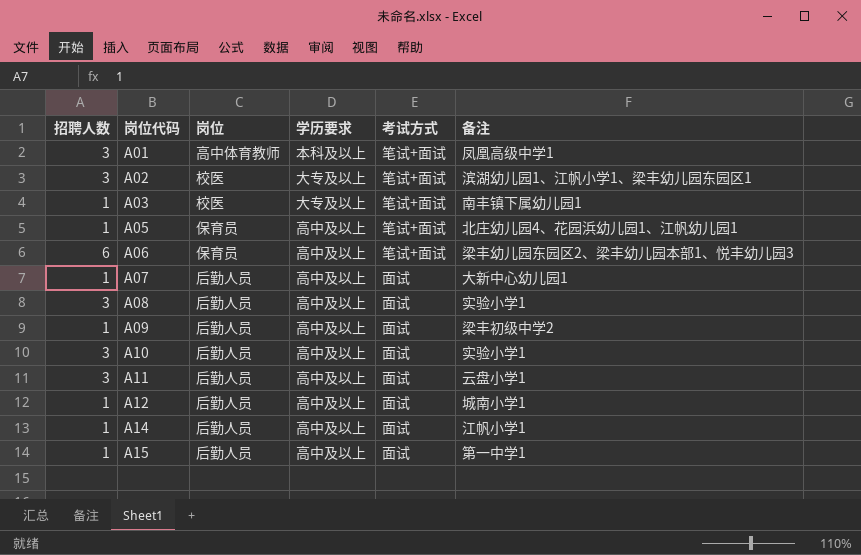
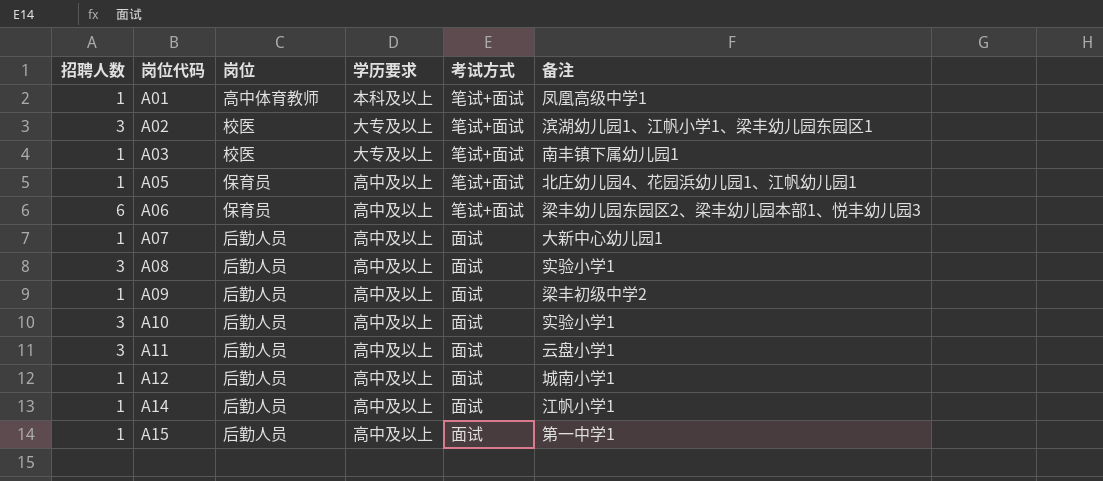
A01 | 招聘人数: 3 -> 1

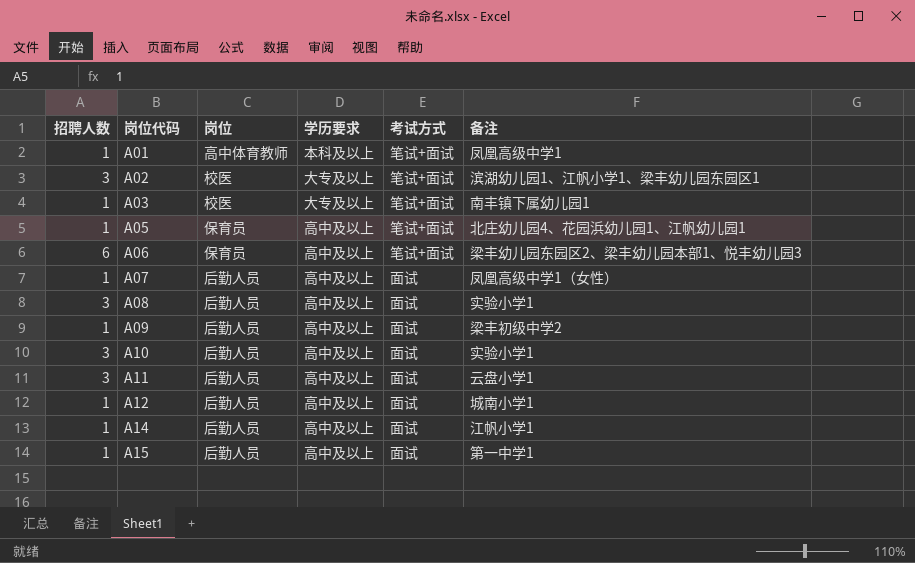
A07 | 备注: 大新中心幼儿园1 -> 凤凰高级中学1（女性）

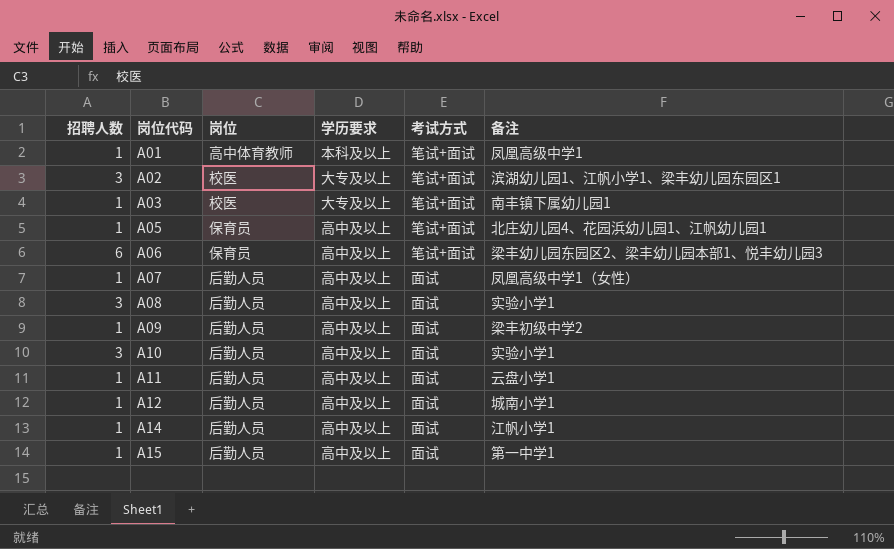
A11 | 招聘人数: 3 -> 1

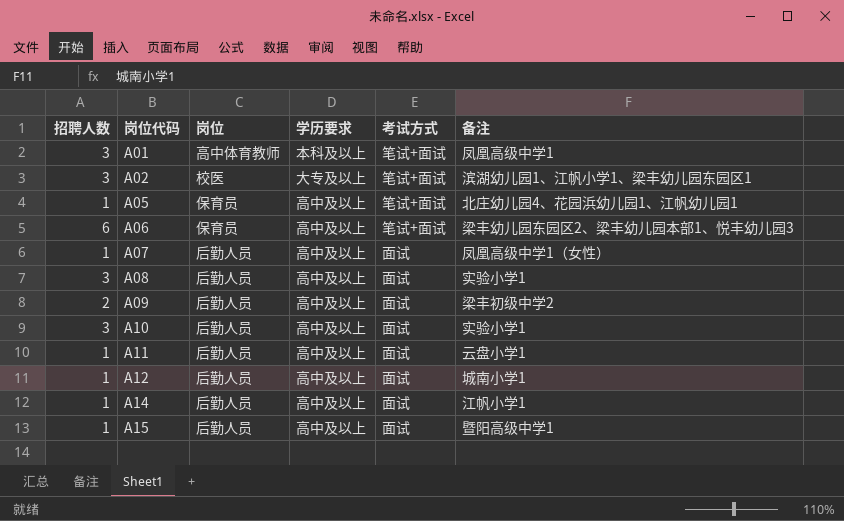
row A03: 1 | 校医 | 大专及以上 | 笔试+面试 | 南丰镇下属幼儿园1 -> none
A01 | 招聘人数: 1 -> 3
A09 | 招聘人数: 1 -> 2
A15 | 备注: 第一中学1 -> 暨阳高级中学1

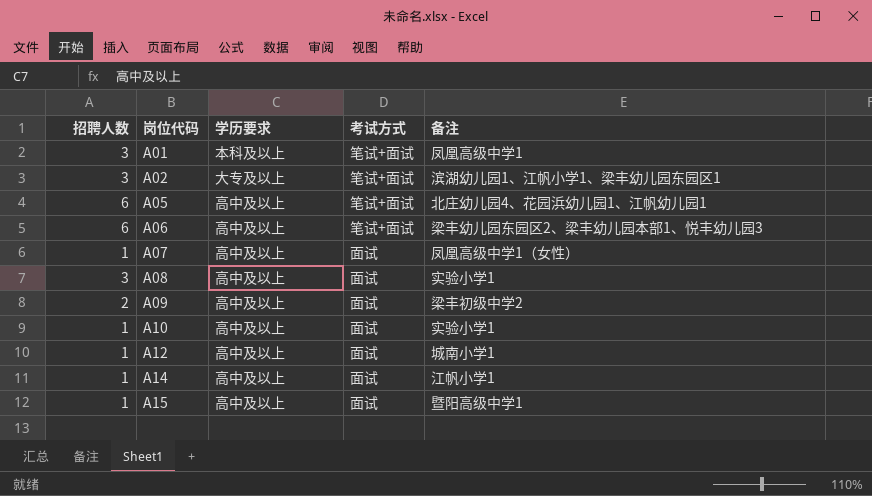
column 岗位 | position: 3 -> none
row A11: 1 | 后勤人员 | 高中及以上 | 面试 | 云盘小学1 -> none
A05 | 招聘人数: 1 -> 6
A10 | 招聘人数: 3 -> 1

